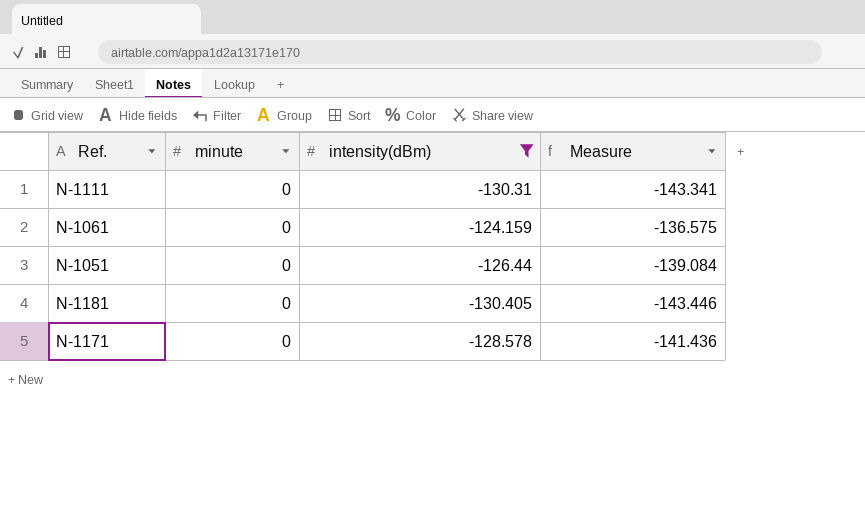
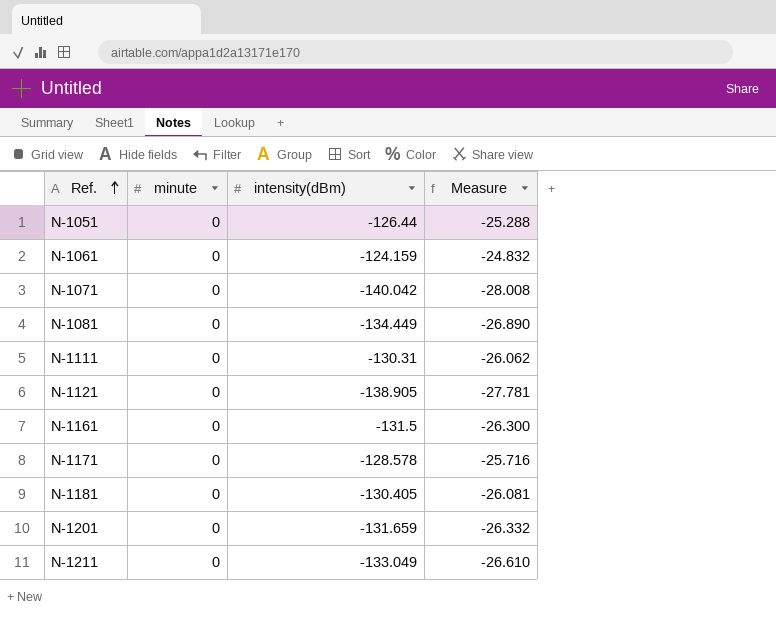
filter: intensity(dBm) >= -130.405 -> none
row order: none -> Ref. ascending
column Measure | formula: [intensity(dBm)] * 1.1 -> [intensity(dBm)] * 0.2

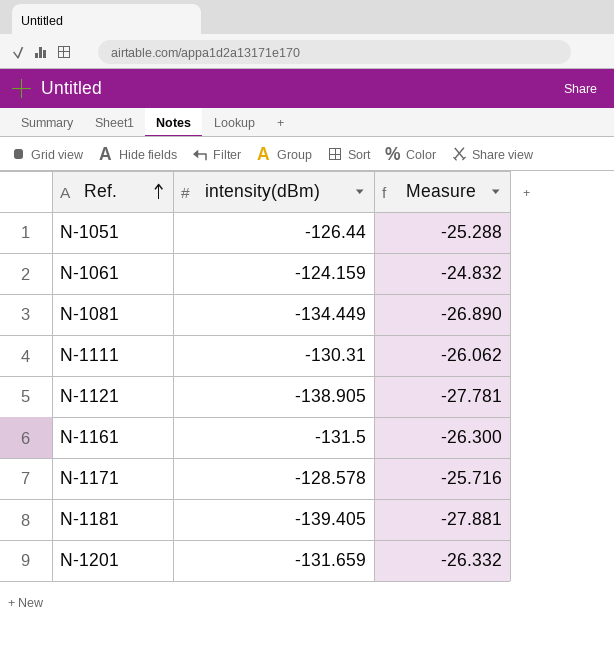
column minute | position: 2 -> none
row N-1071: 0 | -140.042 | -28.008 -> none
row N-1211: 0 | -133.049 | -26.610 -> none
N-1181 | intensity(dBm): -130.405 -> -139.405
N-1181 | Measure: -26.081 -> -27.881

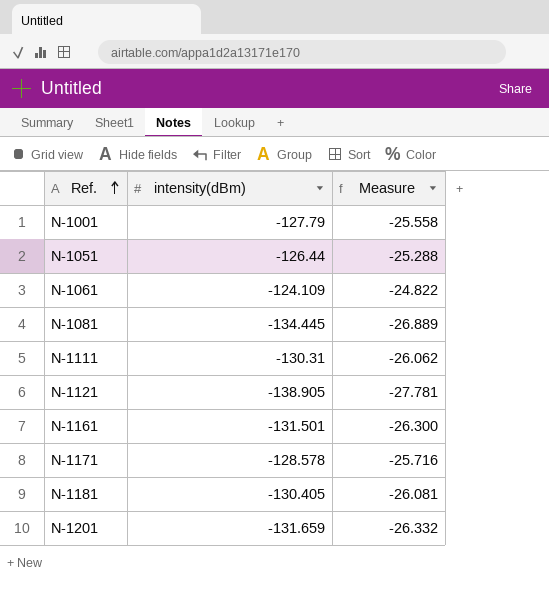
row N-1001: none -> -127.79 | -25.558
N-1061 | intensity(dBm): -124.159 -> -124.109
N-1061 | Measure: -24.832 -> -24.822
N-1081 | intensity(dBm): -134.449 -> -134.445
N-1081 | Measure: -26.890 -> -26.889
N-1161 | intensity(dBm): -131.5 -> -131.501
N-1181 | intensity(dBm): -139.405 -> -130.405
N-1181 | Measure: -27.881 -> -26.081

